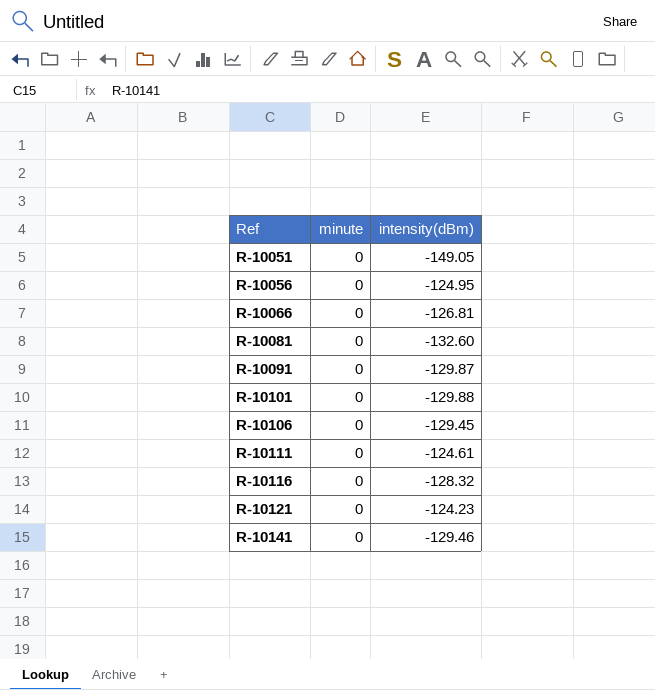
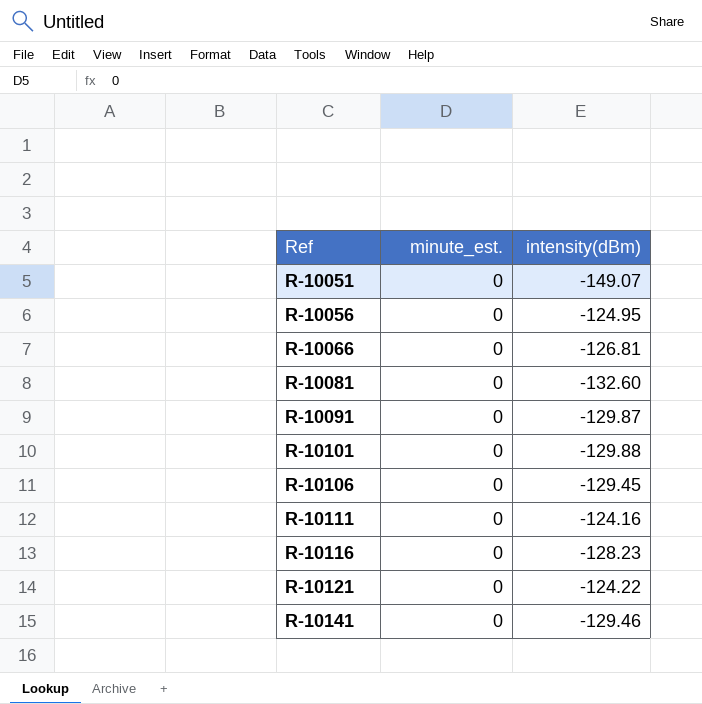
column name: minute -> minute_est.
R-10051 | intensity(dBm): -149.05 -> -149.07
R-10111 | intensity(dBm): -124.61 -> -124.16
R-10116 | intensity(dBm): -128.32 -> -128.23
R-10121 | intensity(dBm): -124.23 -> -124.22

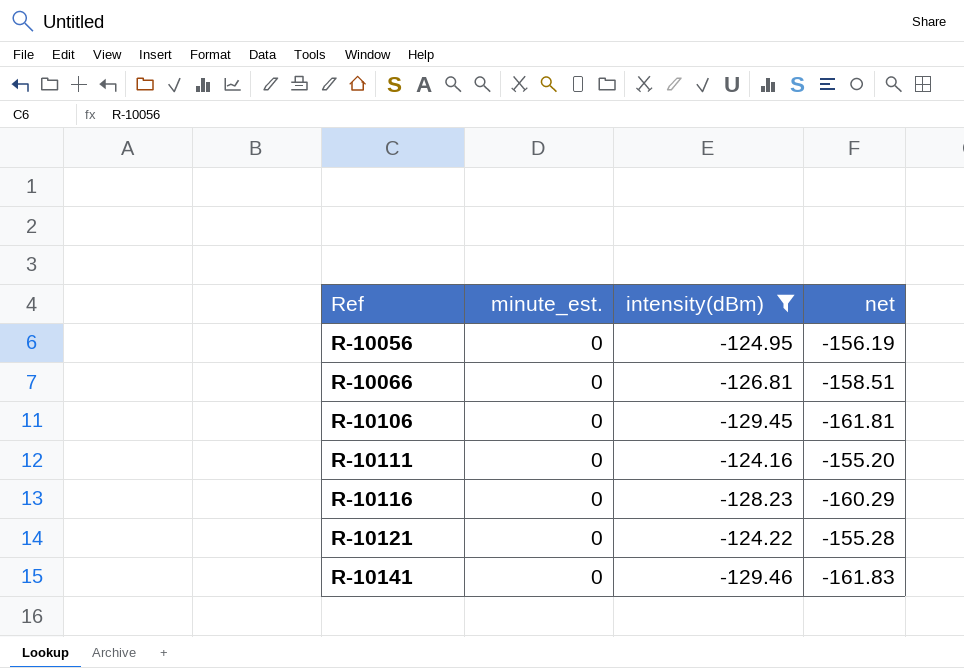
filter: none -> intensity(dBm) >= -129.46
column net | formula: none -> [intensity(dBm)] * 1.25

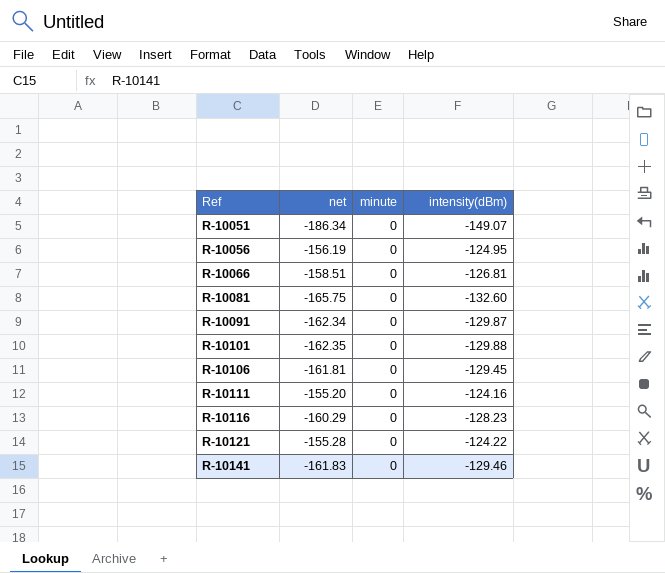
filter: intensity(dBm) >= -129.46 -> none
column net | position: 4 -> 2
column name: minute_est. -> minute

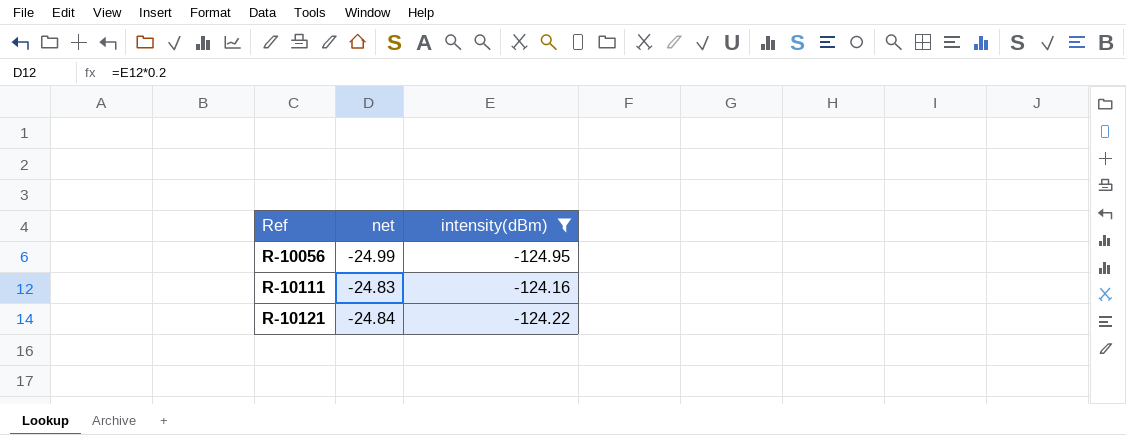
filter: none -> intensity(dBm) >= -124.95
column minute | position: 3 -> none
column net | formula: [intensity(dBm)] * 1.25 -> [intensity(dBm)] * 0.2

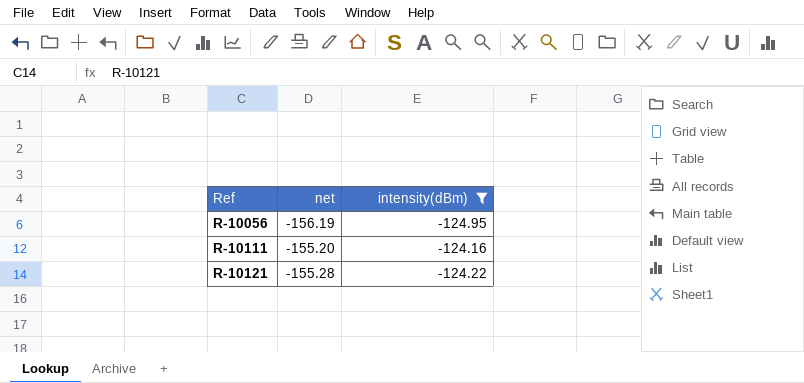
column net | formula: [intensity(dBm)] * 0.2 -> [intensity(dBm)] * 1.25

